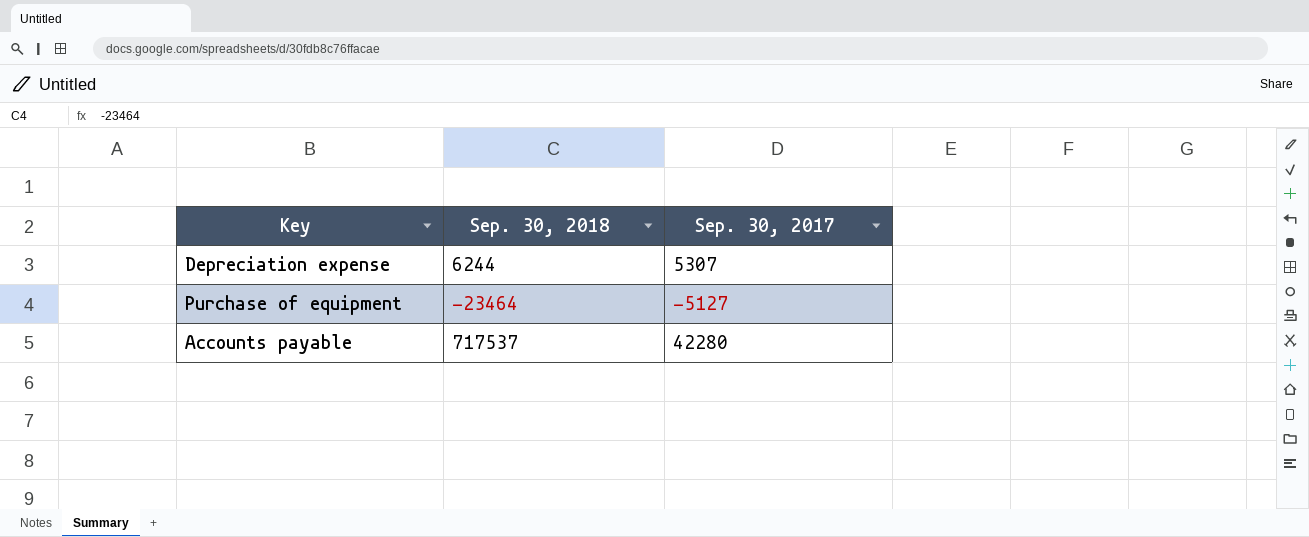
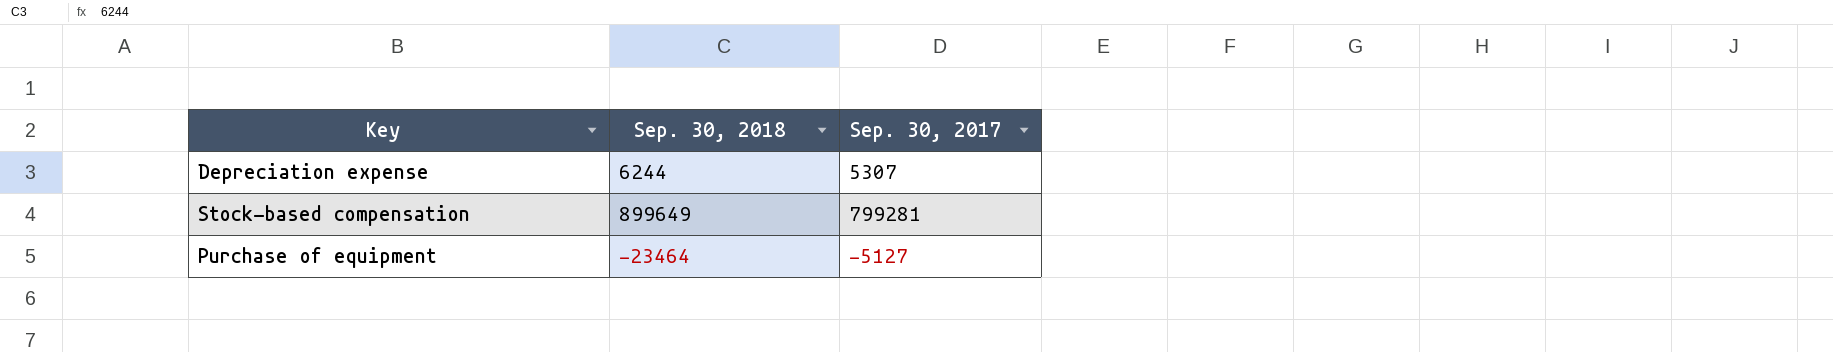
row Accounts payable: 717537 | 42280 -> none
row Stock-based compensation: none -> 899649 | 799281

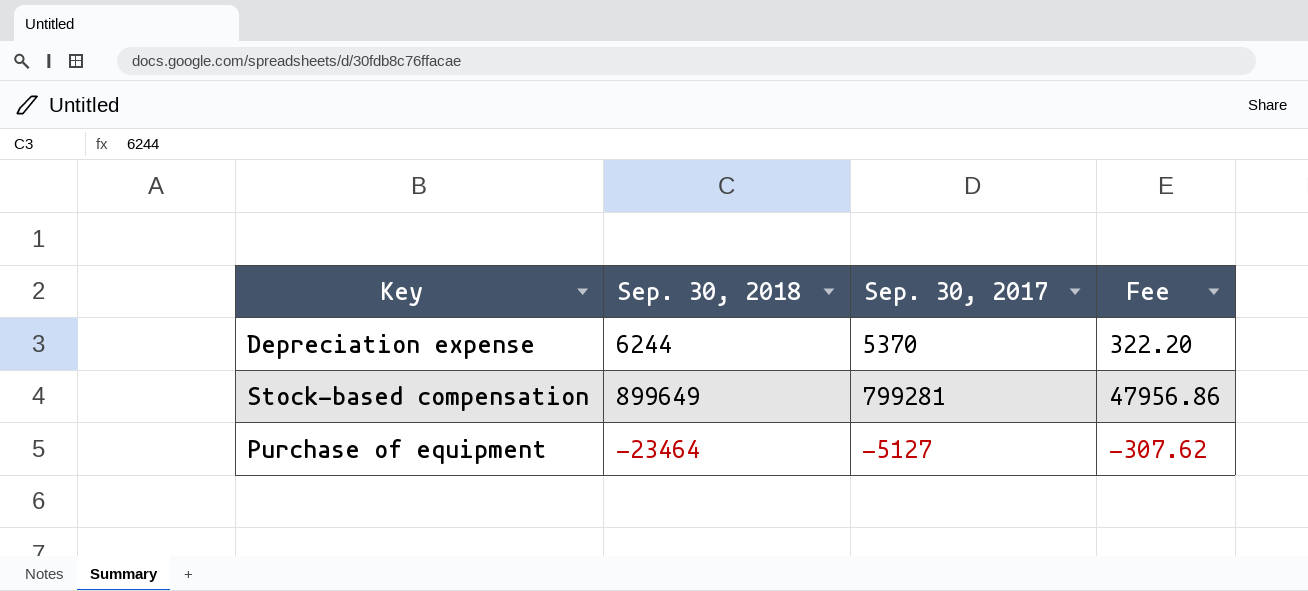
column Fee | formula: none -> [Sep. 30, 2017] * 0.06
Depreciation expense | Sep. 30, 2017: 5307 -> 5370

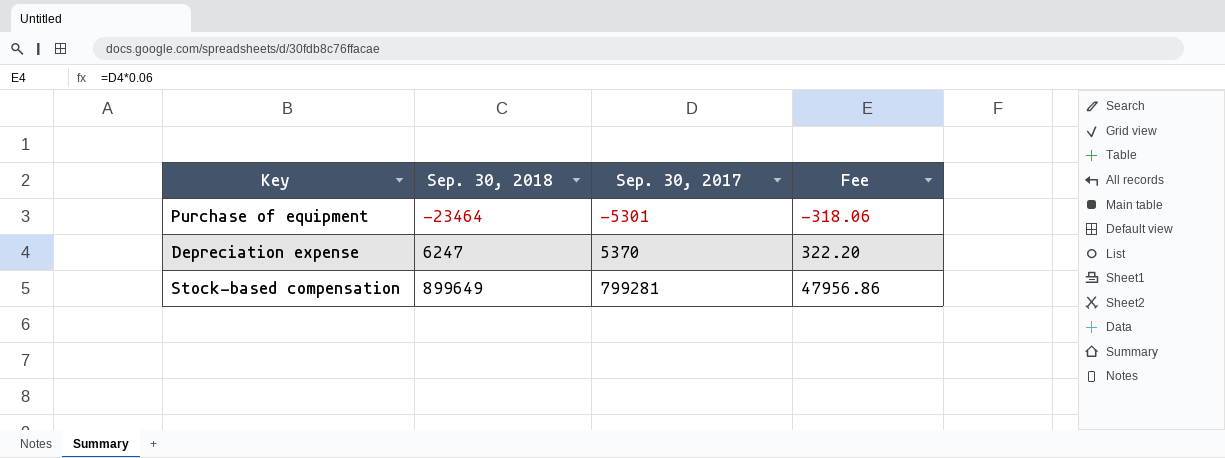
row order: none -> Sep. 30, 2018 ascending
Purchase of equipment | Sep. 30, 2017: -5127 -> -5301
Purchase of equipment | Fee: -307.62 -> -318.06
Depreciation expense | Sep. 30, 2018: 6244 -> 6247

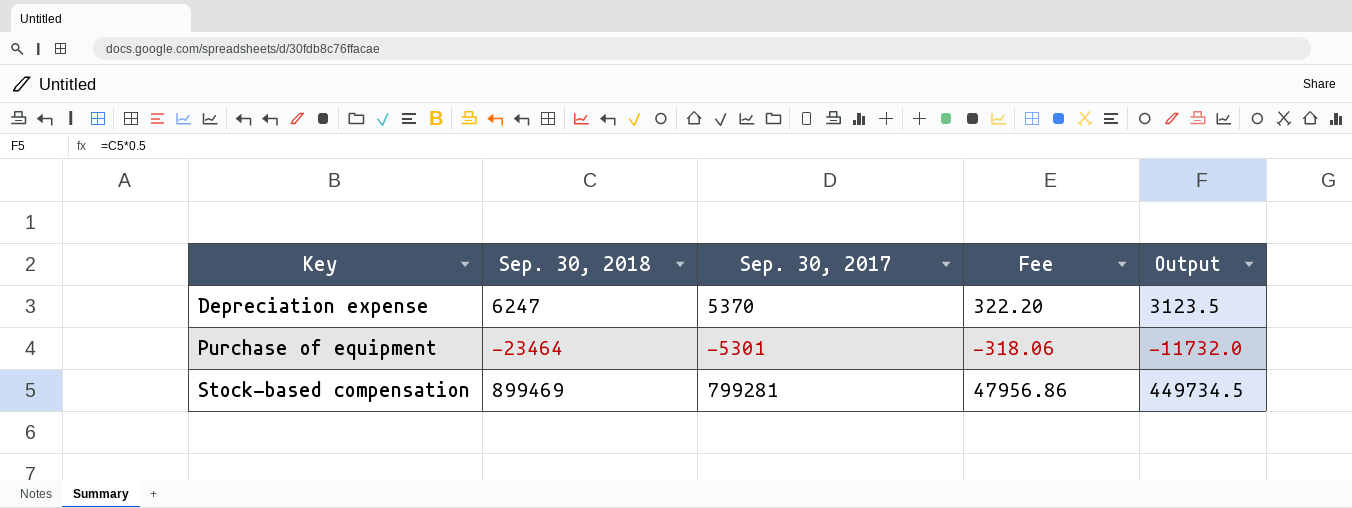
row order: Sep. 30, 2018 ascending -> Key ascending
column Output | formula: none -> [Sep. 30, 2018] * 0.5
Stock-based compensation | Sep. 30, 2018: 899649 -> 899469

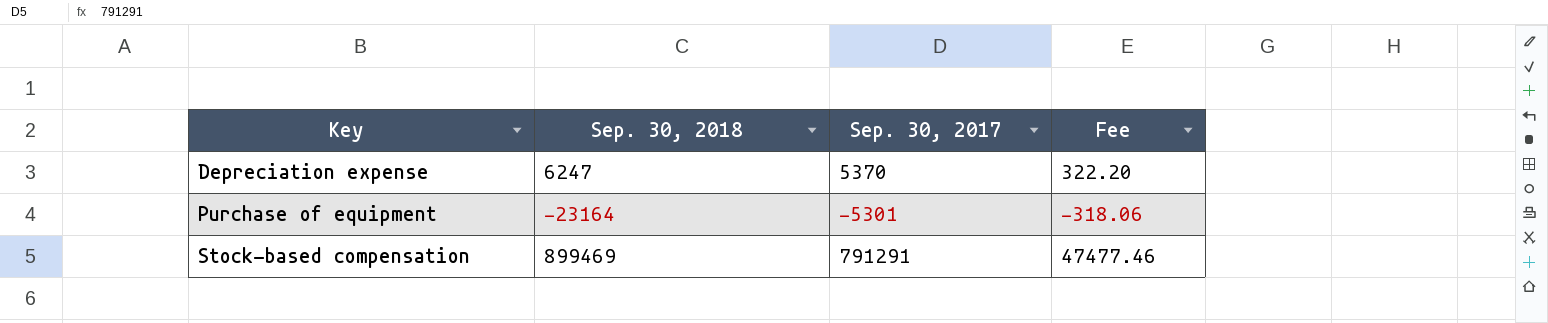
column Output | formula: [Sep. 30, 2018] * 0.5 -> none
Purchase of equipment | Sep. 30, 2018: -23464 -> -23164
Stock-based compensation | Sep. 30, 2017: 799281 -> 791291
Stock-based compensation | Fee: 47956.86 -> 47477.46

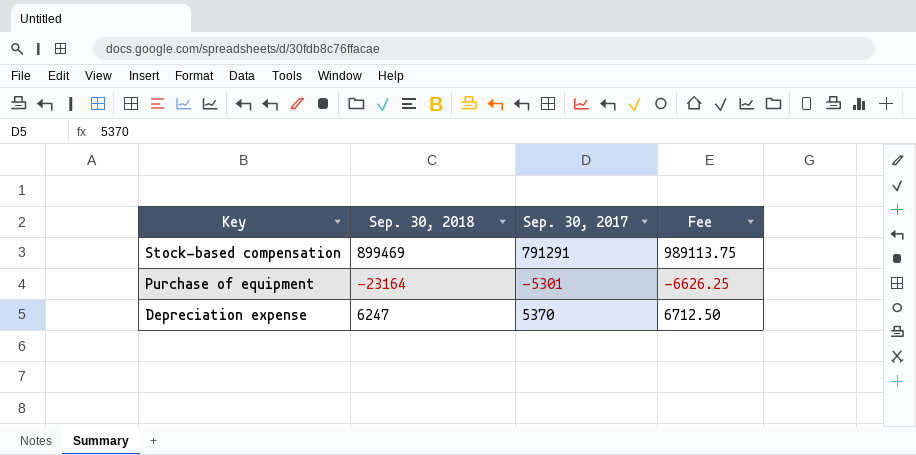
row order: Key ascending -> Key descending
column Fee | formula: [Sep. 30, 2017] * 0.06 -> [Sep. 30, 2017] * 1.25

